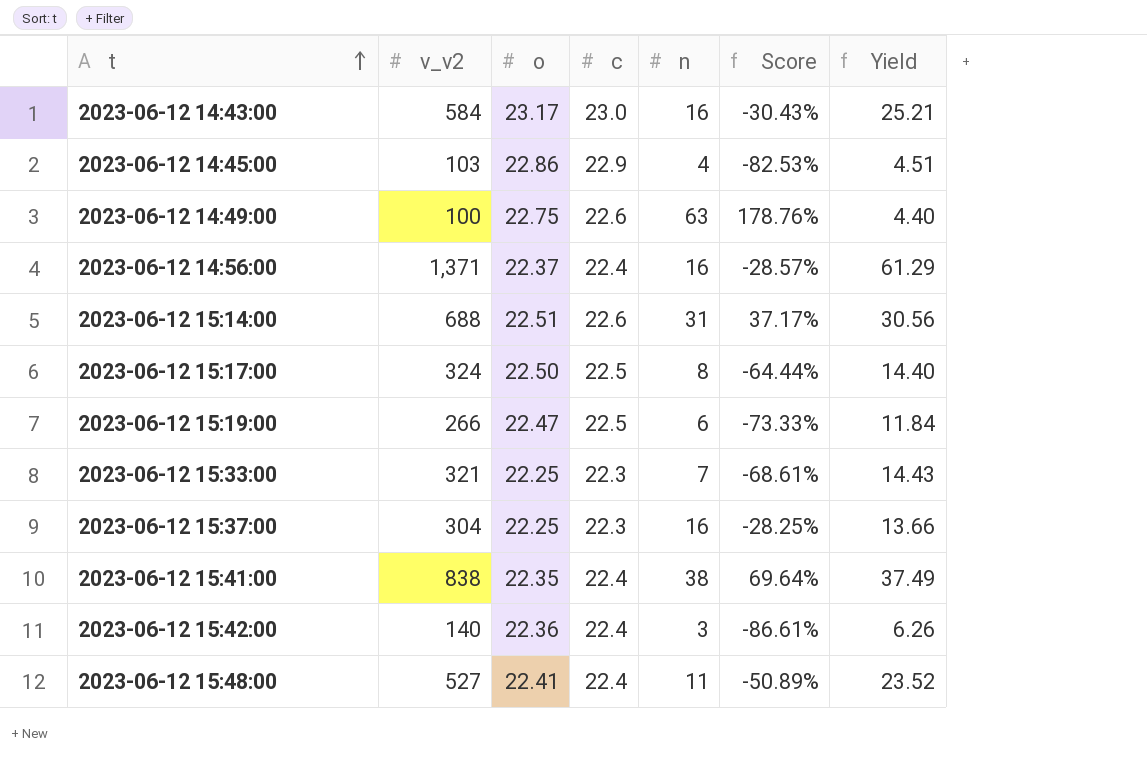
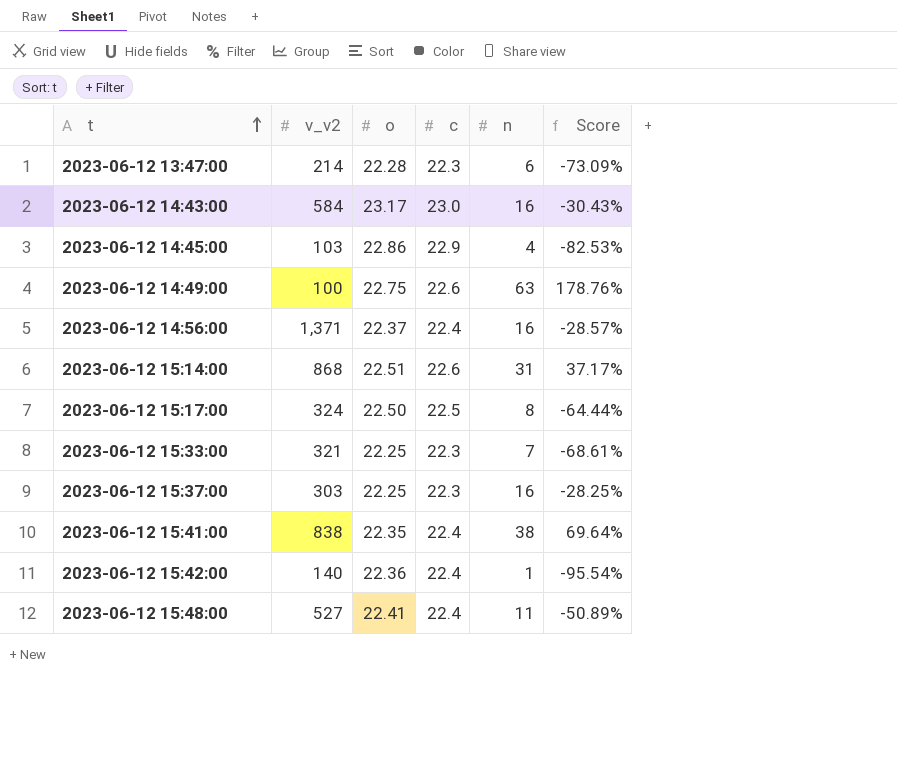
column Yield | formula: [v_v2] / [o] -> none
row 2023-06-12 15:19:00: 266 | 22.47 | 22.5 | 6 | -73.33% | 11.84 -> none
row 2023-06-12 13:47:00: none -> 214 | 22.28 | 22.3 | 6 | -73.09%
2023-06-12 15:14:00 | v_v2: 688 -> 868
2023-06-12 15:37:00 | v_v2: 304 -> 303
2023-06-12 15:42:00 | n: 3 -> 1
2023-06-12 15:42:00 | Score: -86.61% -> -95.54%

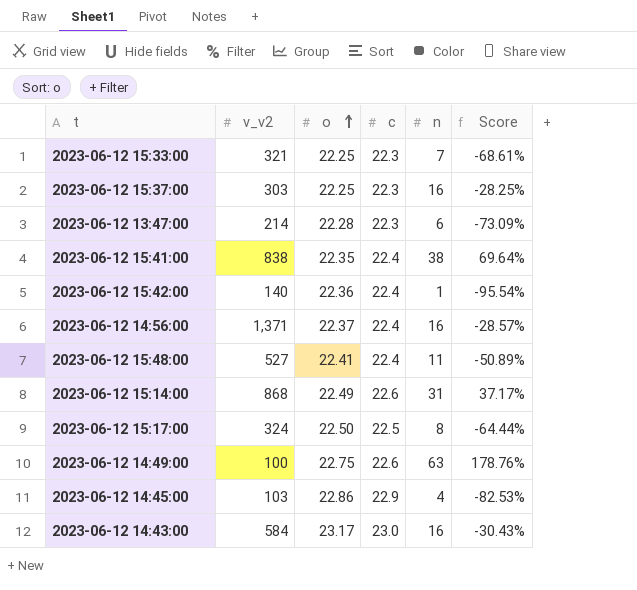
row order: t ascending -> o ascending
2023-06-12 15:14:00 | o: 22.51 -> 22.49

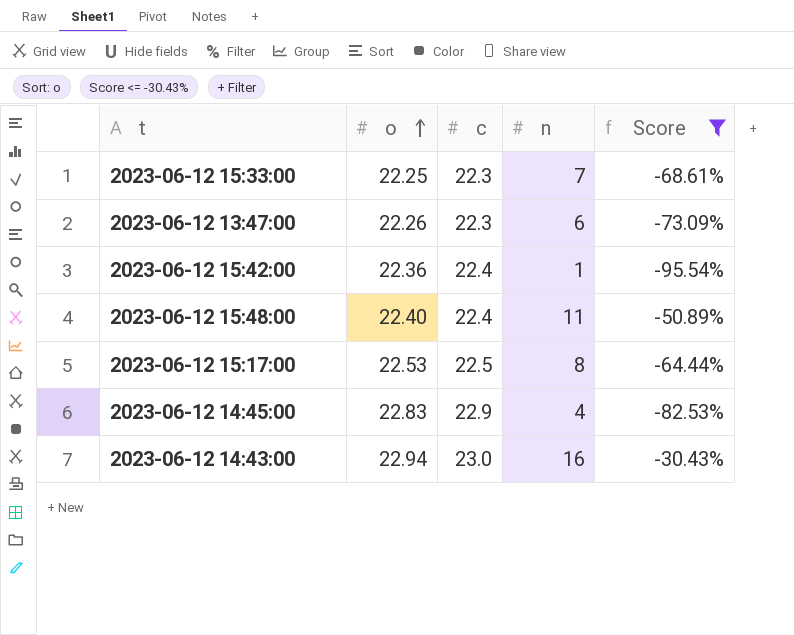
filter: none -> Score <= -30.43%
column v_v2 | position: 2 -> none
2023-06-12 13:47:00 | o: 22.28 -> 22.26
2023-06-12 15:48:00 | o: 22.41 -> 22.40
2023-06-12 15:17:00 | o: 22.50 -> 22.53
2023-06-12 14:45:00 | o: 22.86 -> 22.83
2023-06-12 14:43:00 | o: 23.17 -> 22.94

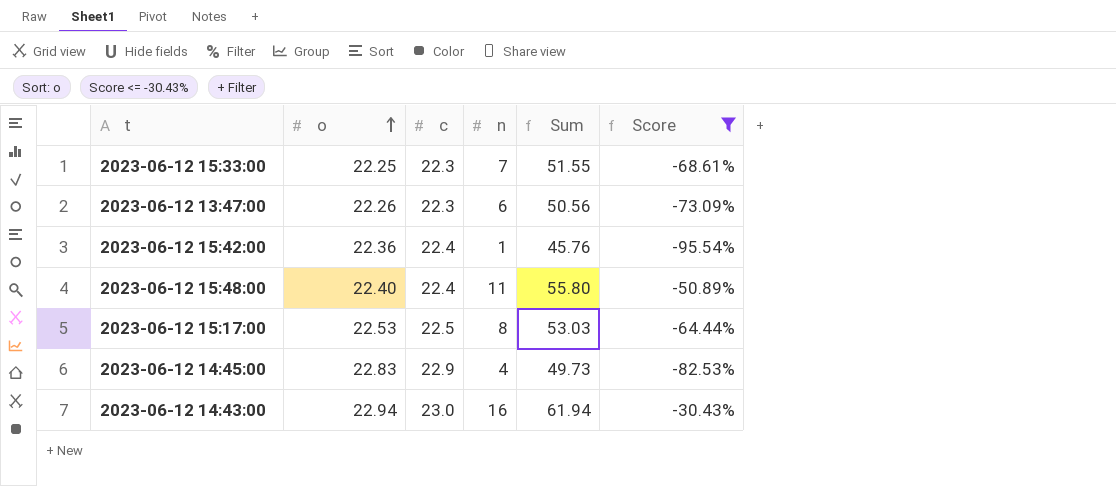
column Sum | formula: none -> [o] + [c] + [n]

